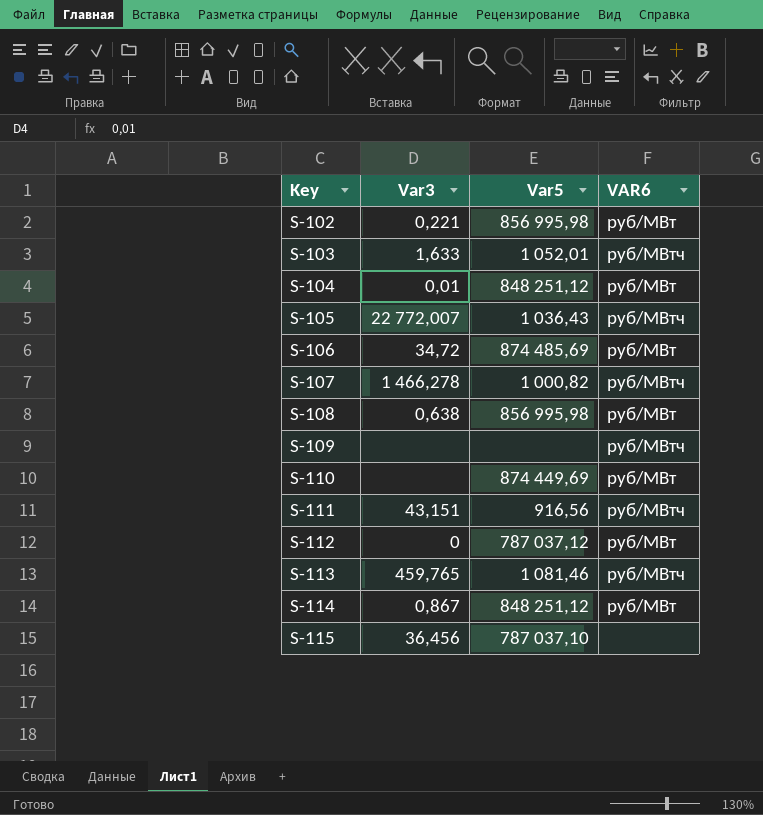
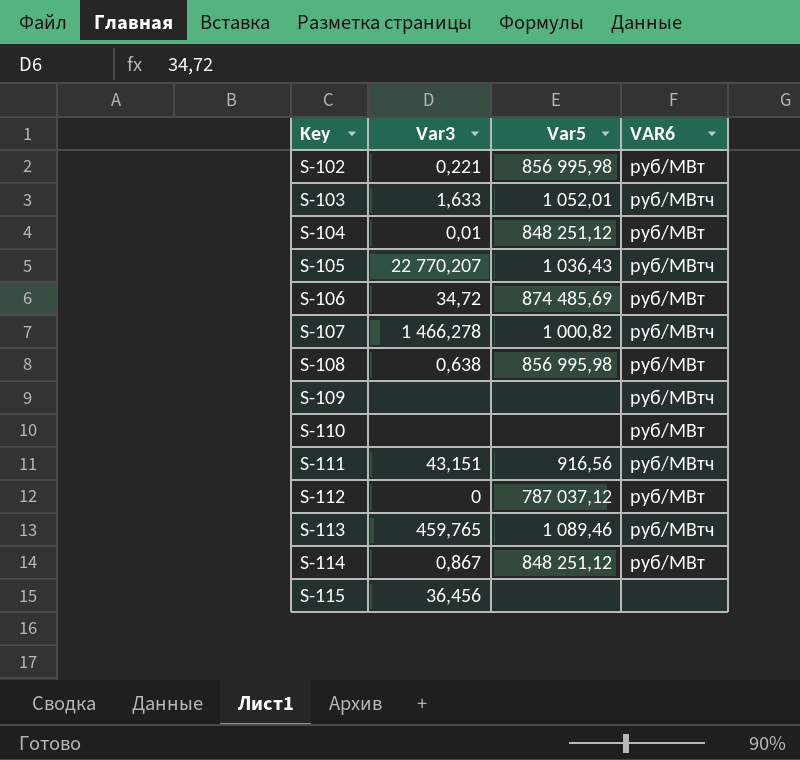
S-105 | Var3: 22 772,007 -> 22 770,207
S-110 | Var5: 874 449,69 -> none
S-113 | Var5: 1 081,46 -> 1 089,46
S-115 | Var5: 787 037,10 -> none

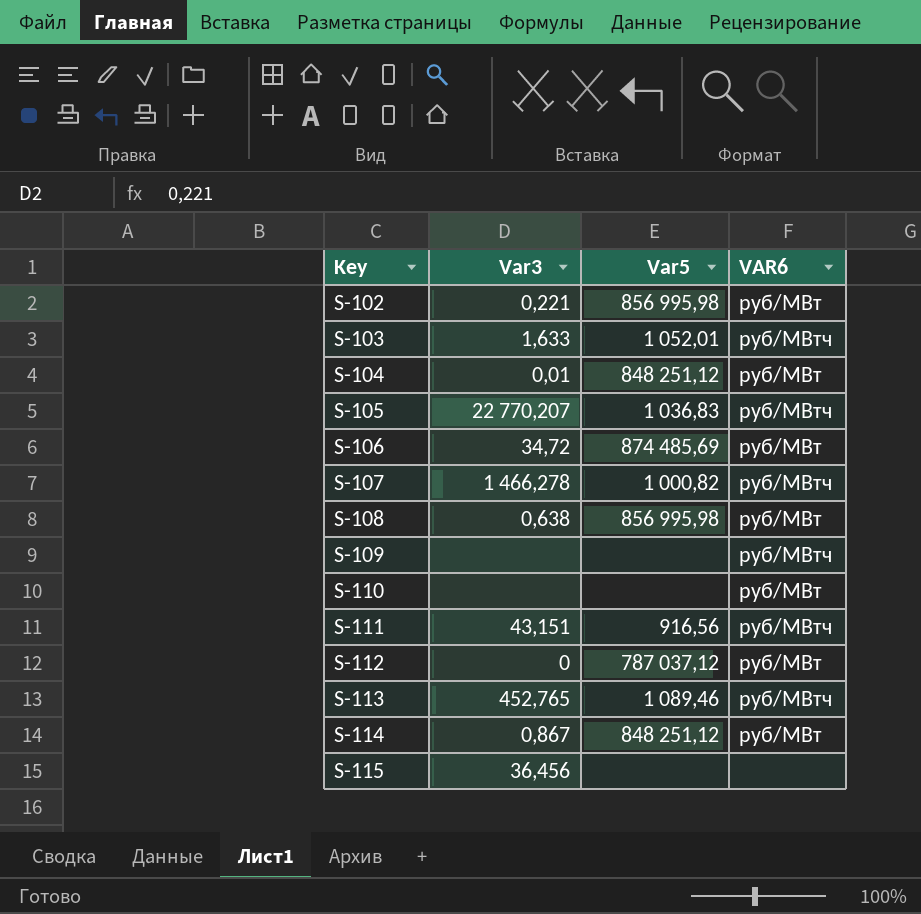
S-105 | Var5: 1 036,43 -> 1 036,83
S-113 | Var3: 459,765 -> 452,765

